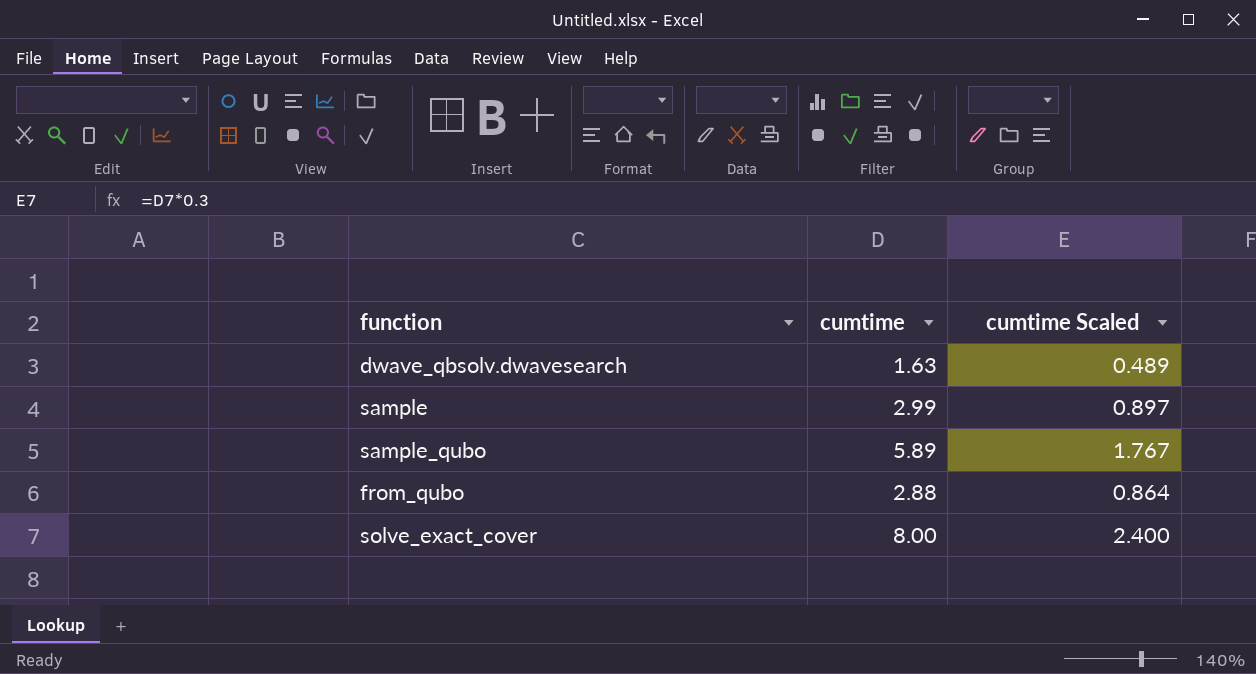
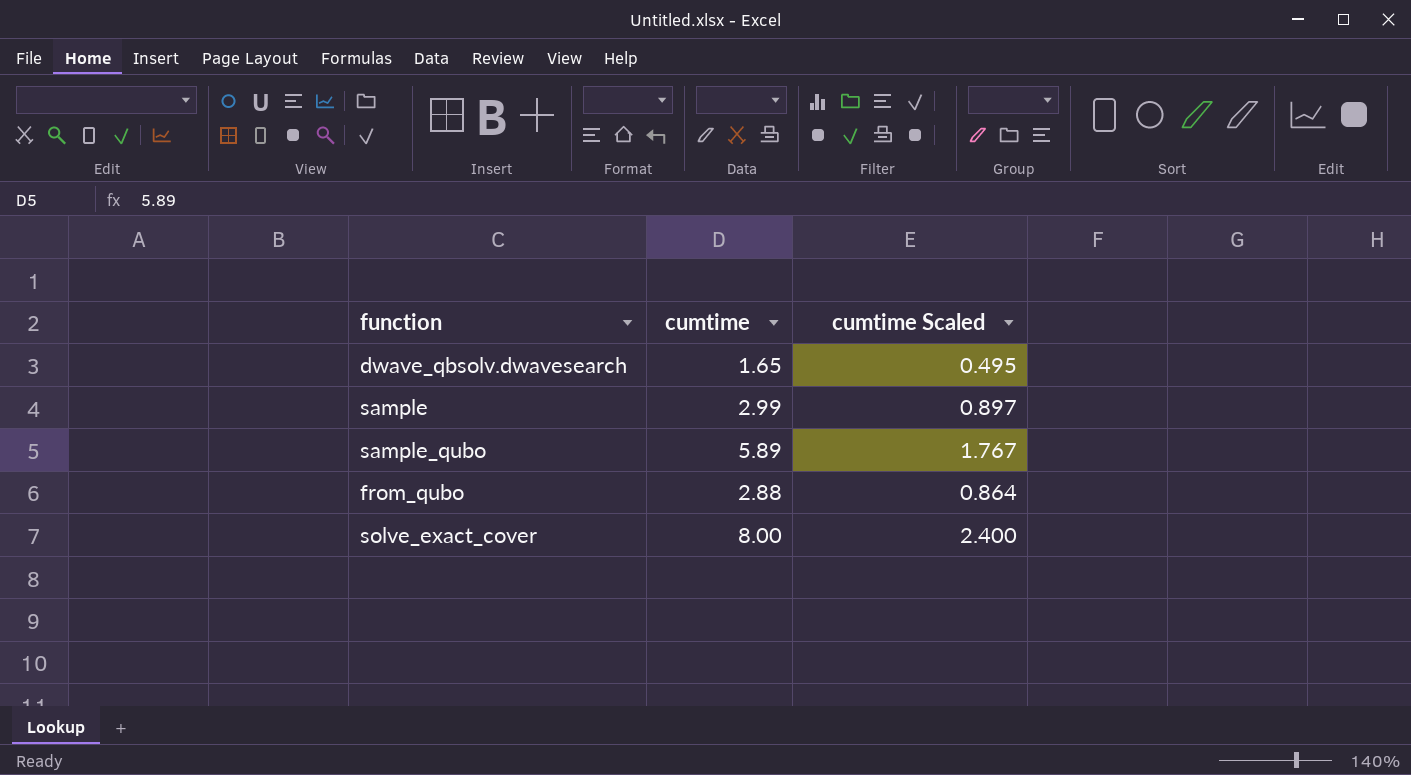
dwave_qbsolv.dwavesearch | cumtime: 1.63 -> 1.65
dwave_qbsolv.dwavesearch | cumtime Scaled: 0.489 -> 0.495

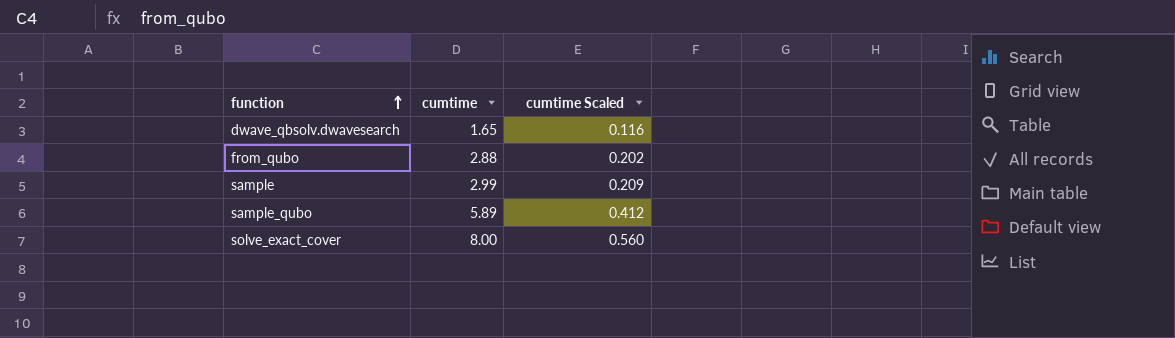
row order: none -> function ascending
column cumtime Scaled | formula: [cumtime] * 0.3 -> [cumtime] * 0.07

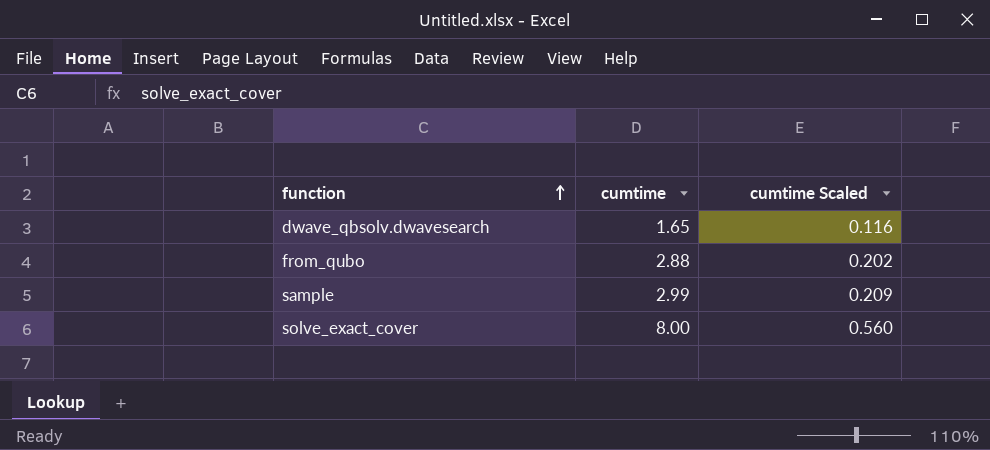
row sample_qubo: 5.89 | 0.412 -> none

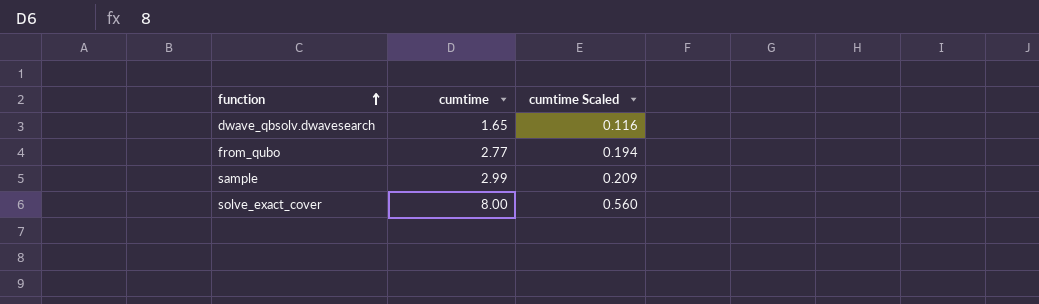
from_qubo | cumtime: 2.88 -> 2.77
from_qubo | cumtime Scaled: 0.202 -> 0.194

